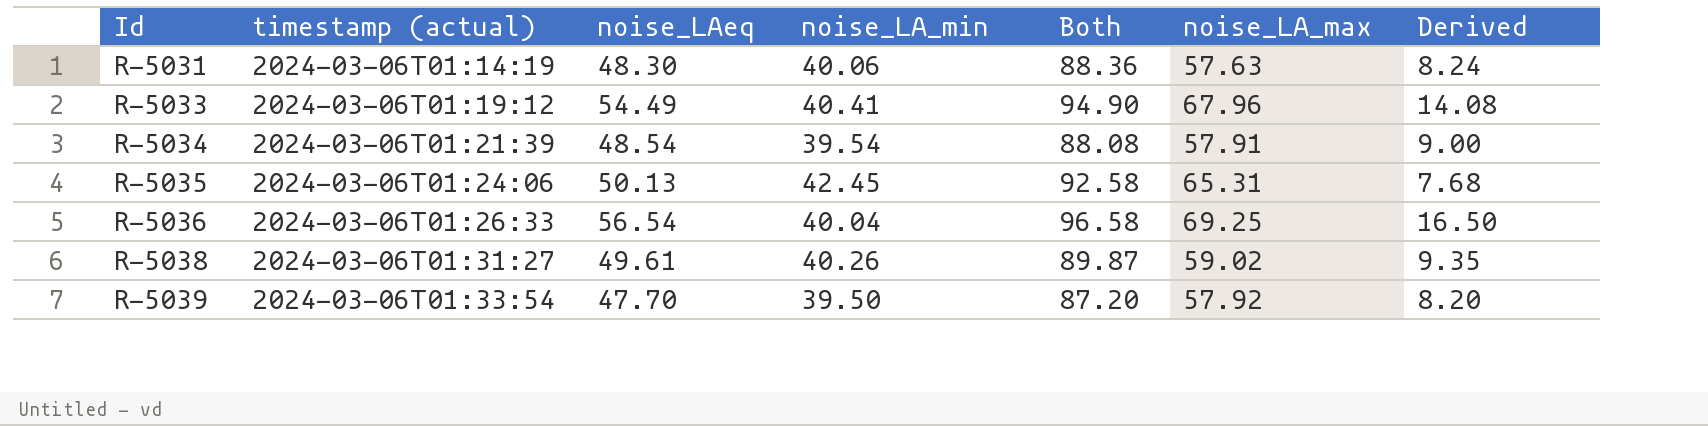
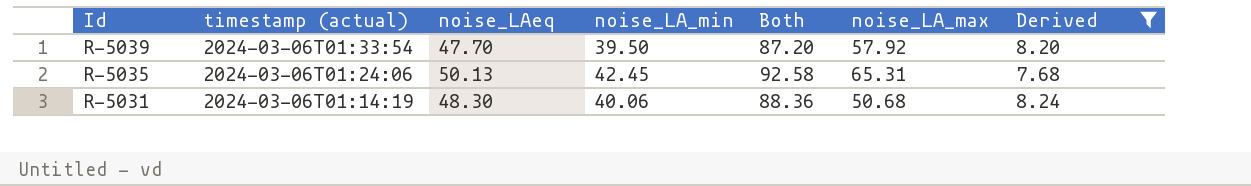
filter: none -> Derived <= 8.24
row order: Id ascending -> Id descending
R-5031 | noise_LA_max: 57.63 -> 50.68

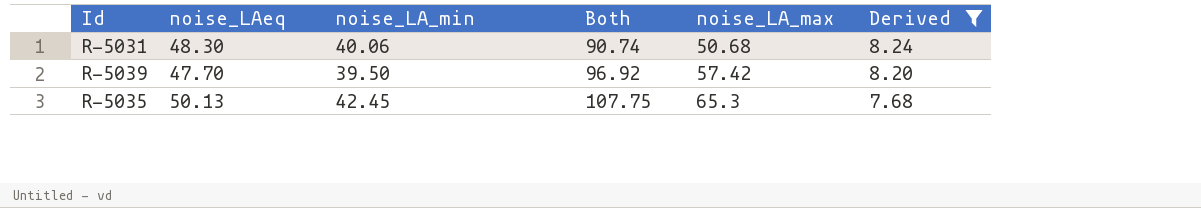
row order: Id descending -> Both ascending
column timestamp (actual) | position: 2 -> none
column Both | formula: [noise_LAeq] + [noise_LA_min] -> [noise_LA_min] + [noise_LA_max]
R-5039 | noise_LA_max: 57.92 -> 57.42
R-5035 | noise_LA_max: 65.31 -> 65.3

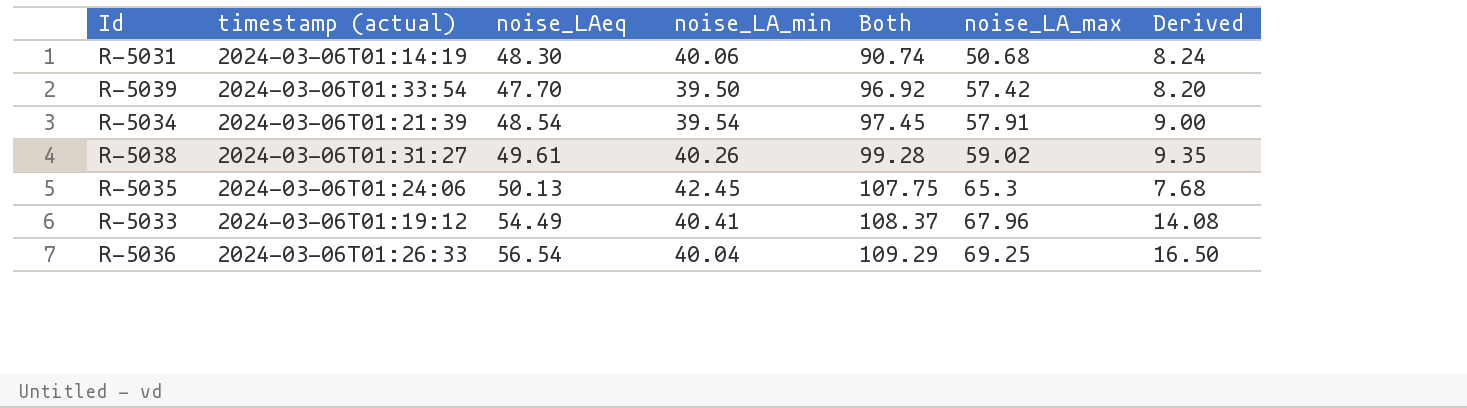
filter: Derived <= 8.24 -> none
column timestamp (actual) | position: none -> 2

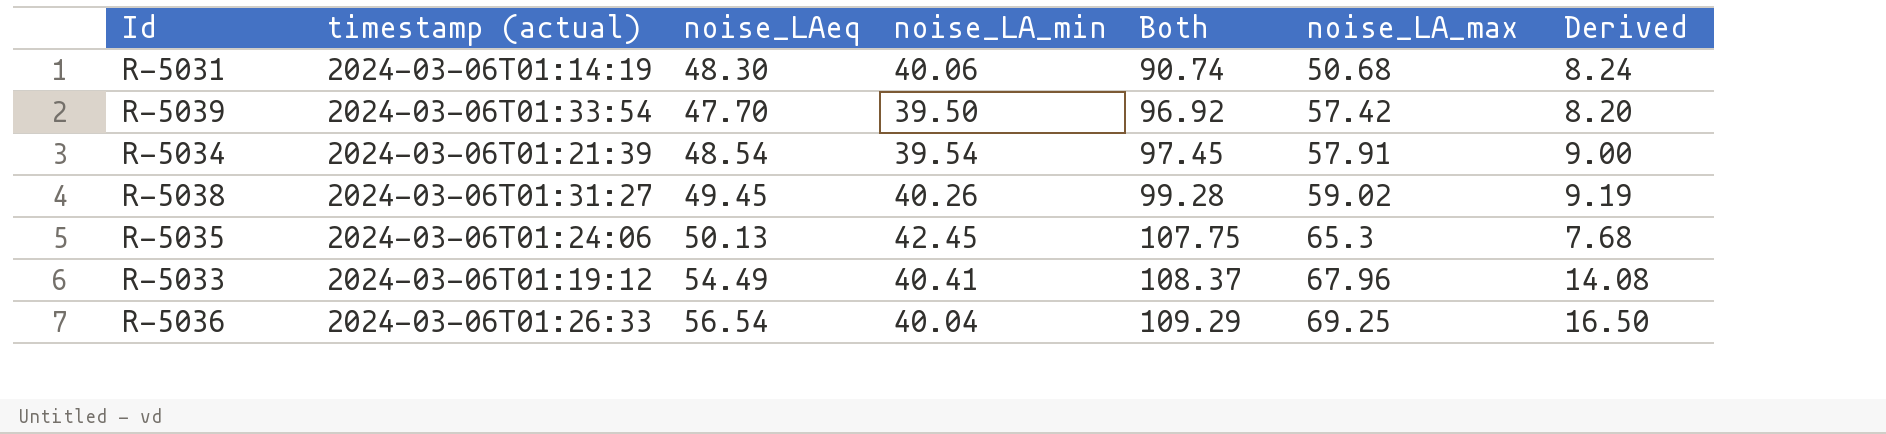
R-5038 | noise_LAeq: 49.61 -> 49.45
R-5038 | Derived: 9.35 -> 9.19

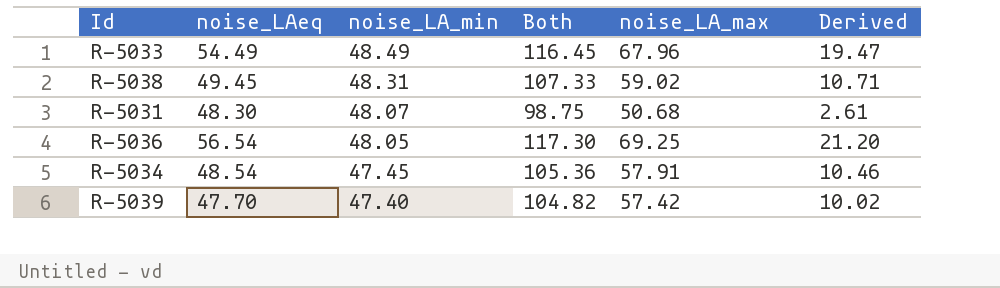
row order: Both ascending -> noise_LA_min descending
column timestamp (actual) | position: 2 -> none
column Derived | formula: [noise_LAeq] - [noise_LA_min] -> [noise_LA_max] - [noise_LA_min]
row R-5035: 2024-03-06T01:24:06 | 50.13 | 42.45 | 107.75 | 65.3 | 7.68 -> none
R-5033 | noise_LA_min: 40.41 -> 48.49
R-5033 | Both: 108.37 -> 116.45
R-5038 | noise_LA_min: 40.26 -> 48.31
R-5038 | Both: 99.28 -> 107.33
R-5031 | noise_LA_min: 40.06 -> 48.07
R-5031 | Both: 90.74 -> 98.75
R-5036 | noise_LA_min: 40.04 -> 48.05
R-5036 | Both: 109.29 -> 117.30
R-5034 | noise_LA_min: 39.54 -> 47.45
R-5034 | Both: 97.45 -> 105.36
R-5039 | noise_LA_min: 39.50 -> 47.40
R-5039 | Both: 96.92 -> 104.82

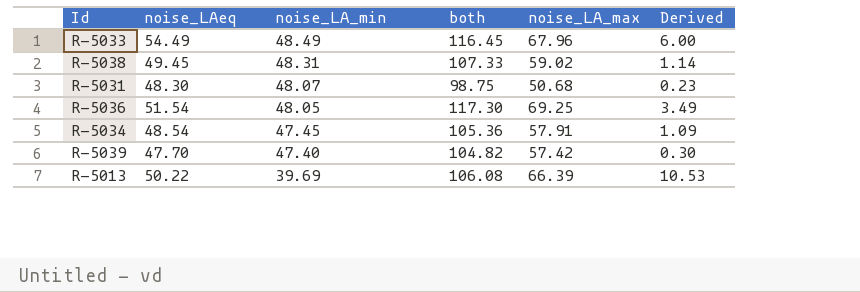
column name: Both -> both
column Derived | formula: [noise_LA_max] - [noise_LA_min] -> [noise_LAeq] - [noise_LA_min]
R-5036 | noise_LAeq: 56.54 -> 51.54
row R-5013: none -> 50.22 | 39.69 | 106.08 | 66.39 | 10.53

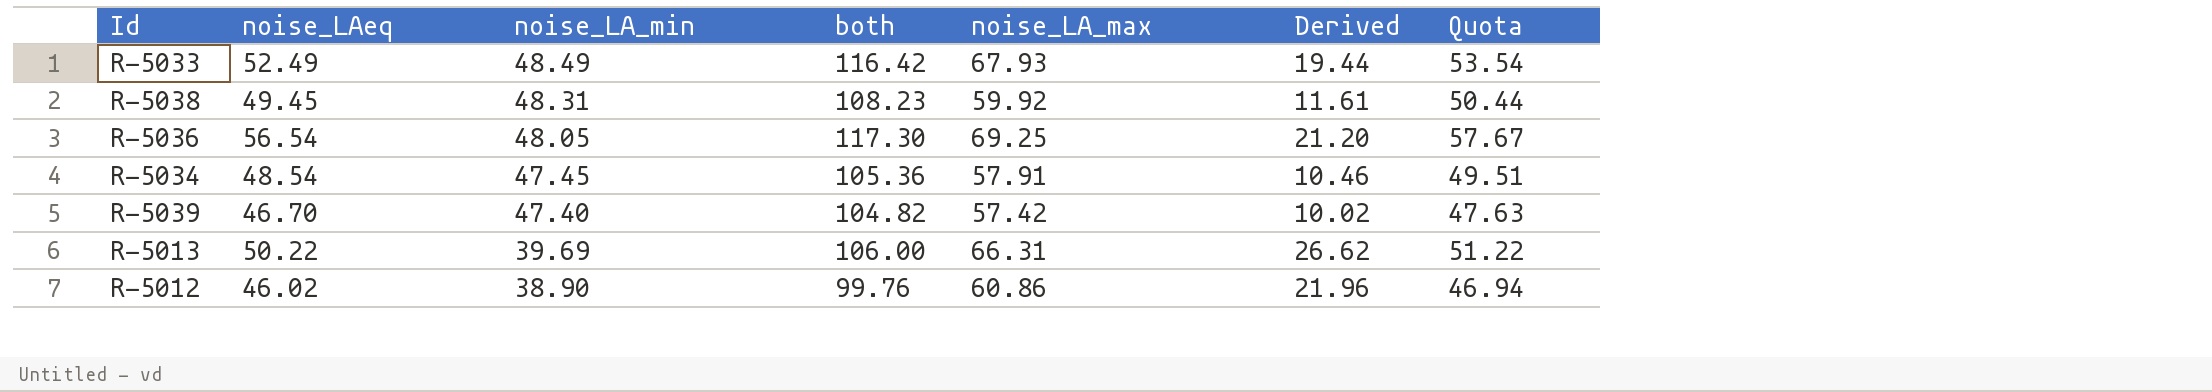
column Derived | formula: [noise_LAeq] - [noise_LA_min] -> [noise_LA_max] - [noise_LA_min]
column Quota | formula: none -> [noise_LAeq] * 1.02
row R-5031: 48.30 | 48.07 | 98.75 | 50.68 | 0.23 -> none
R-5033 | noise_LAeq: 54.49 -> 52.49
R-5033 | both: 116.45 -> 116.42
R-5033 | noise_LA_max: 67.96 -> 67.93
R-5038 | both: 107.33 -> 108.23
R-5038 | noise_LA_max: 59.02 -> 59.92
R-5036 | noise_LAeq: 51.54 -> 56.54
R-5039 | noise_LAeq: 47.70 -> 46.70
R-5013 | both: 106.08 -> 106.00
R-5013 | noise_LA_max: 66.39 -> 66.31
row R-5012: none -> 46.02 | 38.90 | 99.76 | 60.86 | 21.96 | 46.94

